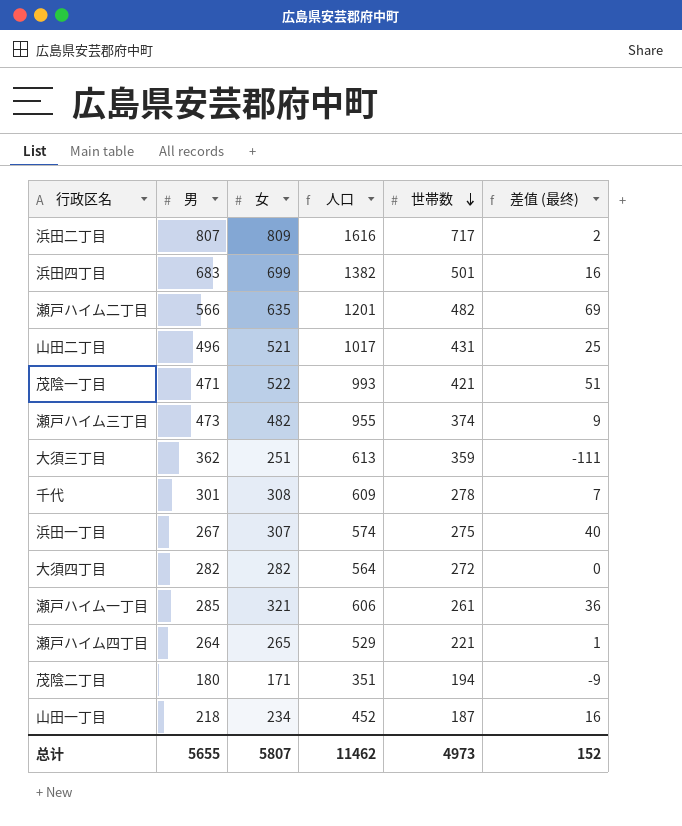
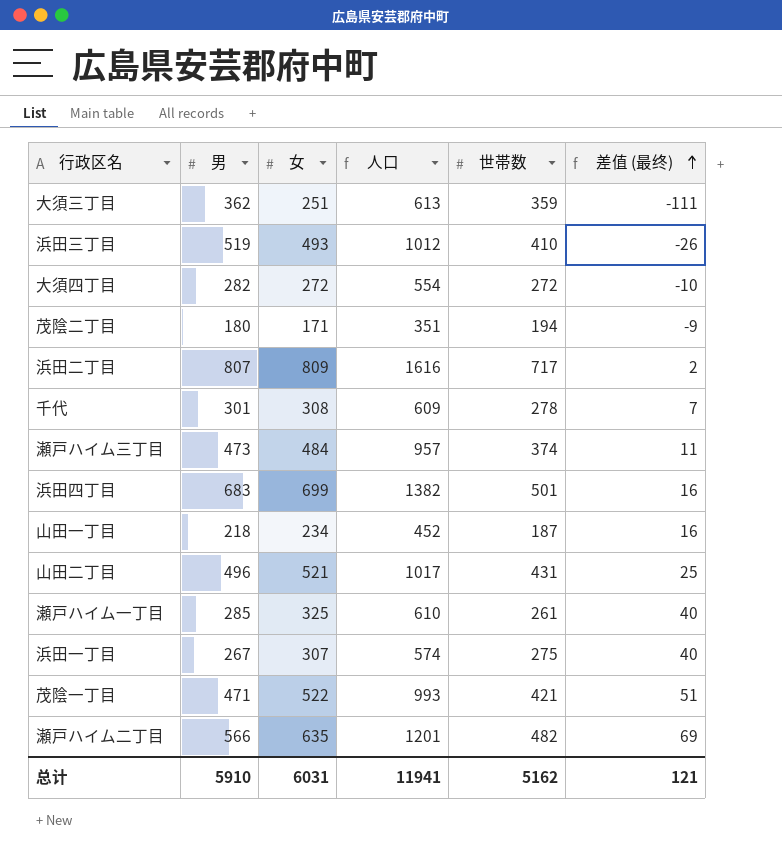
row order: 世帯数 descending -> 差值 (最终) ascending
row 瀬戸ハイム四丁目: 264 | 265 | 529 | 221 | 1 -> none
row 浜田三丁目: none -> 519 | 493 | 1012 | 410 | -26
大須四丁目 | 女: 282 -> 272
大須四丁目 | 人口: 564 -> 554
大須四丁目 | 差值 (最终): 0 -> -10
瀬戸ハイム三丁目 | 女: 482 -> 484
瀬戸ハイム三丁目 | 人口: 955 -> 957
瀬戸ハイム三丁目 | 差值 (最终): 9 -> 11
瀬戸ハイム一丁目 | 女: 321 -> 325
瀬戸ハイム一丁目 | 人口: 606 -> 610
瀬戸ハイム一丁目 | 差值 (最终): 36 -> 40
总计 | 男: 5655 -> 5910
总计 | 女: 5807 -> 6031
总计 | 人口: 11462 -> 11941
总计 | 世帯数: 4973 -> 5162
总计 | 差值 (最终): 152 -> 121

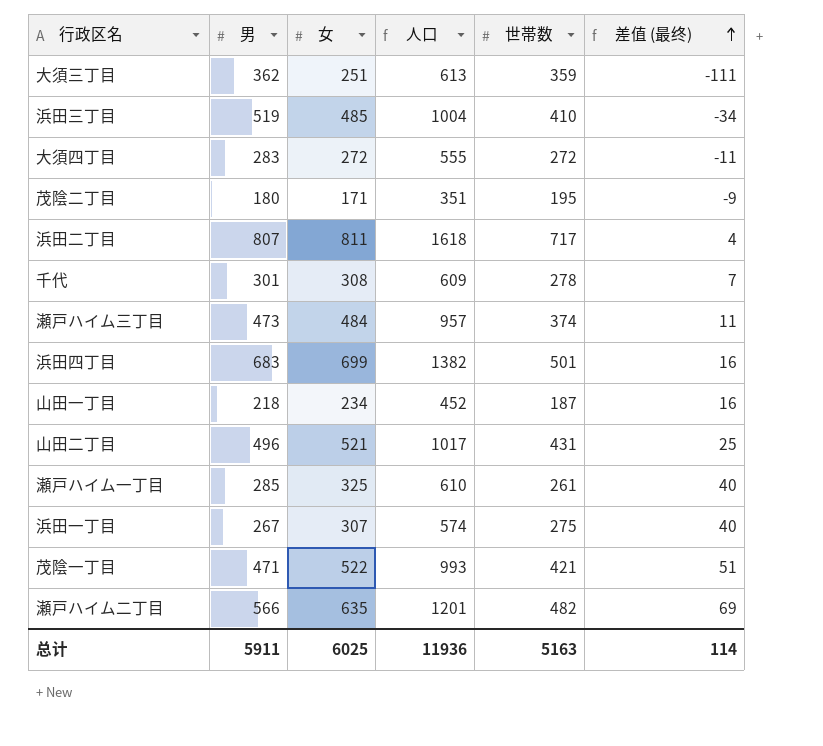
浜田三丁目 | 女: 493 -> 485
浜田三丁目 | 人口: 1012 -> 1004
浜田三丁目 | 差值 (最终): -26 -> -34
大須四丁目 | 男: 282 -> 283
大須四丁目 | 人口: 554 -> 555
大須四丁目 | 差值 (最终): -10 -> -11
茂陰二丁目 | 世帯数: 194 -> 195
浜田二丁目 | 女: 809 -> 811
浜田二丁目 | 人口: 1616 -> 1618
浜田二丁目 | 差值 (最终): 2 -> 4
总计 | 男: 5910 -> 5911
总计 | 女: 6031 -> 6025
总计 | 人口: 11941 -> 11936
总计 | 世帯数: 5162 -> 5163
总计 | 差值 (最终): 121 -> 114

